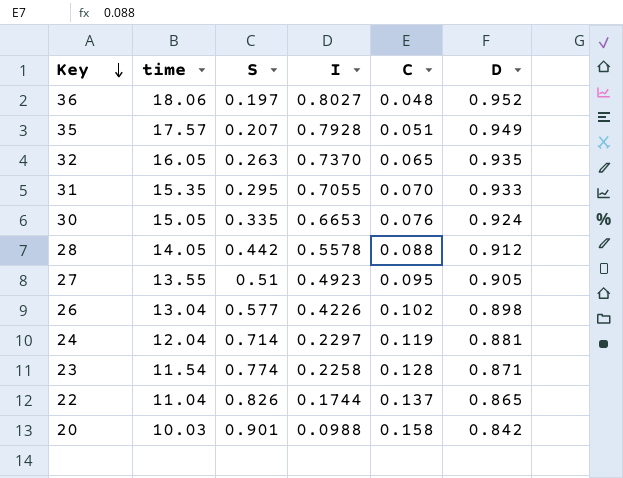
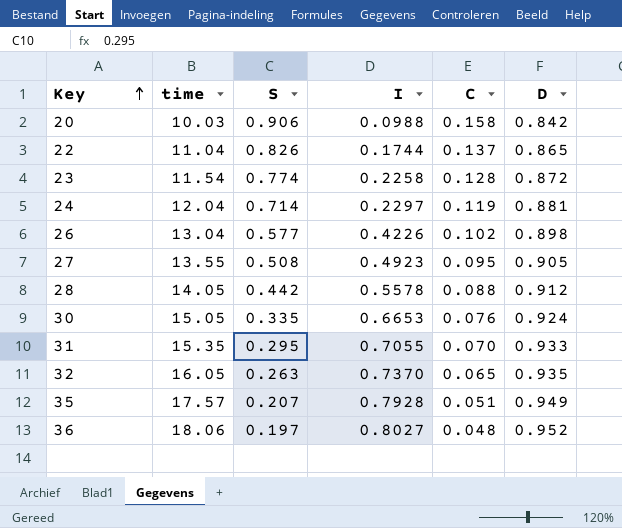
row order: Key descending -> Key ascending
20 | S: 0.901 -> 0.906
23 | D: 0.871 -> 0.872
27 | S: 0.51 -> 0.508

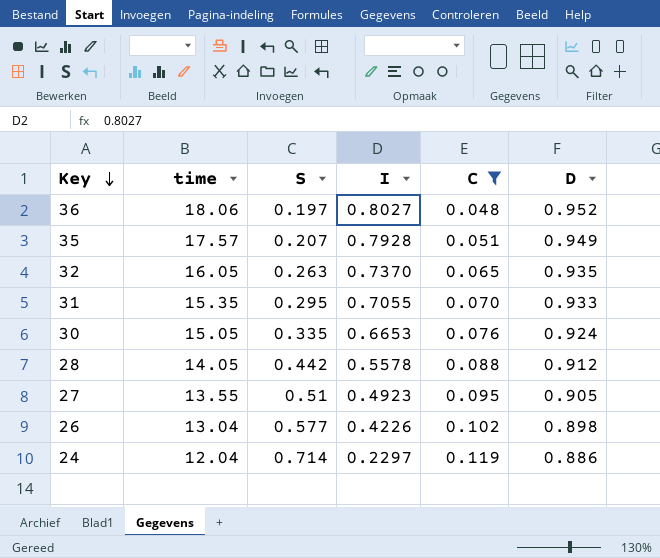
filter: none -> C <= 0.119
row order: Key ascending -> Key descending
27 | S: 0.508 -> 0.51
24 | D: 0.881 -> 0.886

